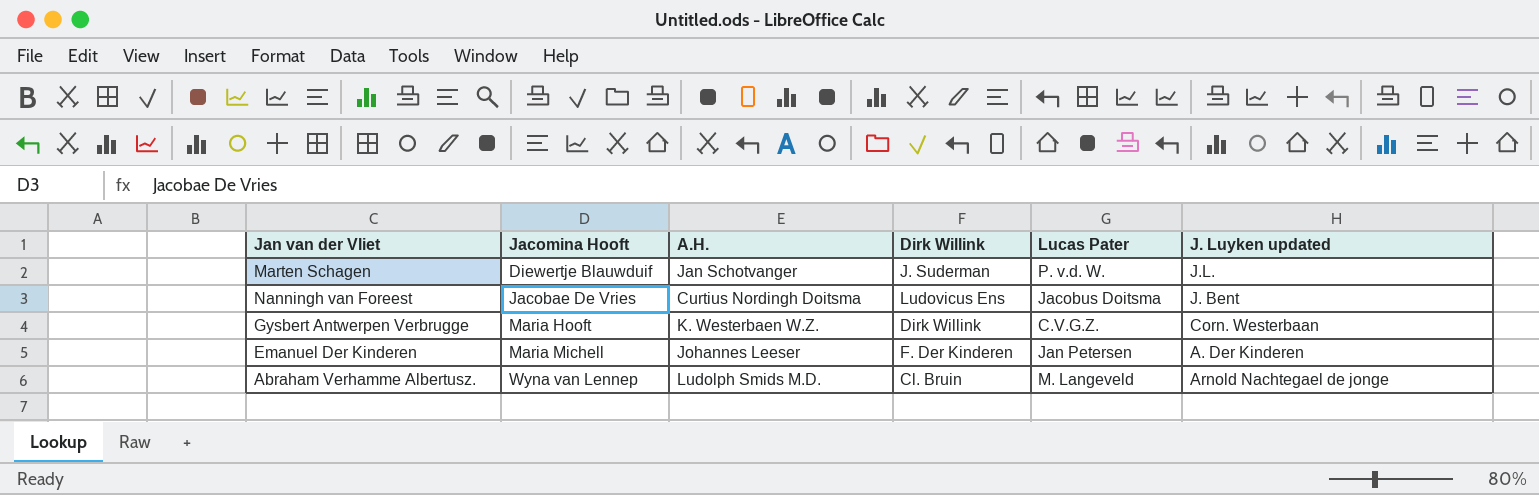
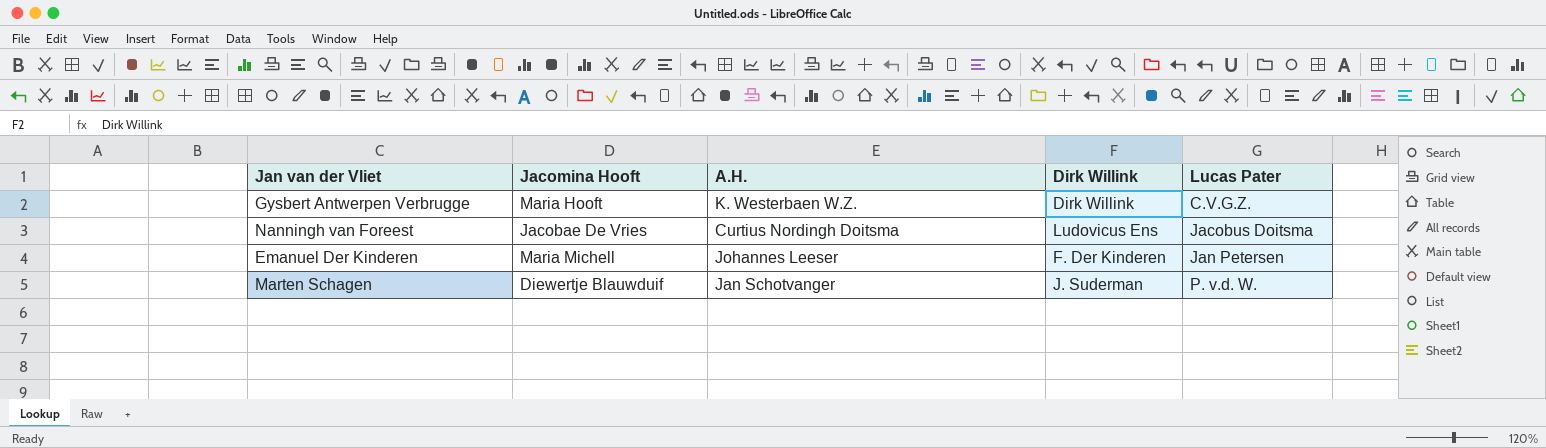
row order: Jacomina Hooft ascending -> Lucas Pater ascending
column J. Luyken updated | position: 6 -> none
row Abraham Verhamme Albertusz.: Wyna van Lennep | Ludolph Smids M.D. | Cl. Bruin | M. Langeveld | Arnold Nachtegael de jonge -> none

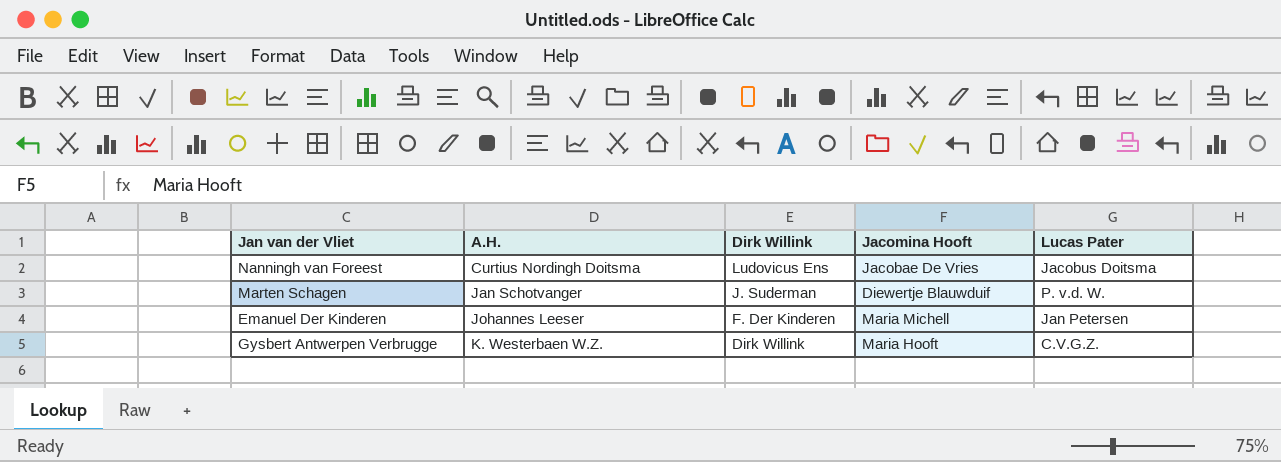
row order: Lucas Pater ascending -> A.H. ascending
column Jacomina Hooft | position: 2 -> 4

